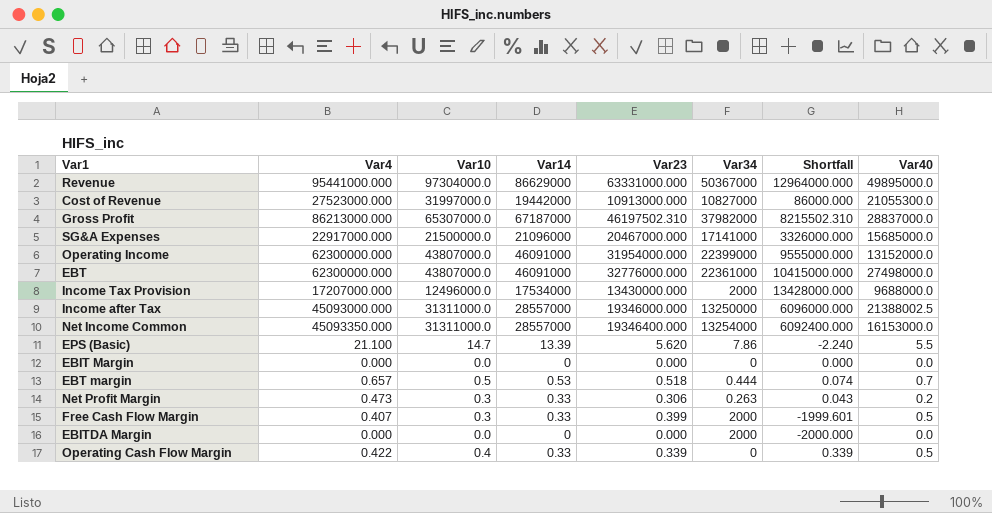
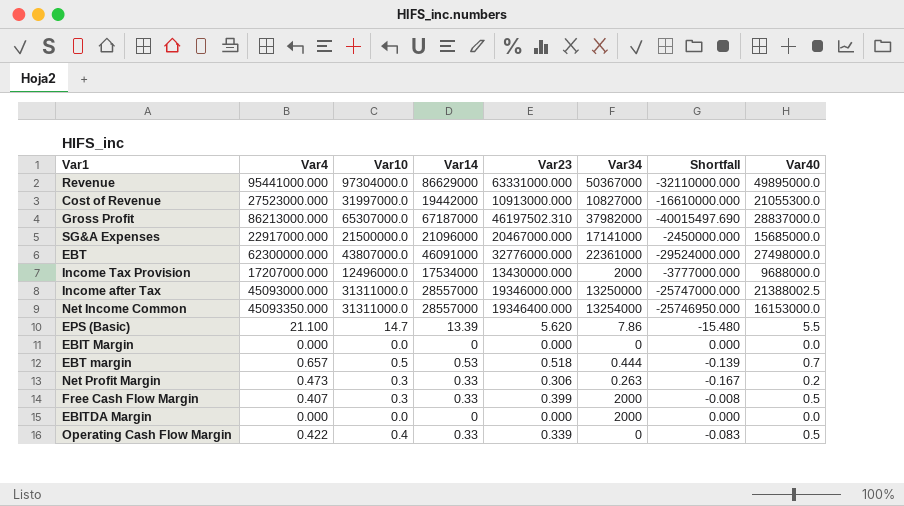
column Shortfall | formula: [Var23] - [Var34] -> [Var23] - [Var4]
row Operating Income: 62300000.000 | 43807000.0 | 46091000 | 31954000.000 | 22399000 | 9555000.000 | 13152000.0 -> none

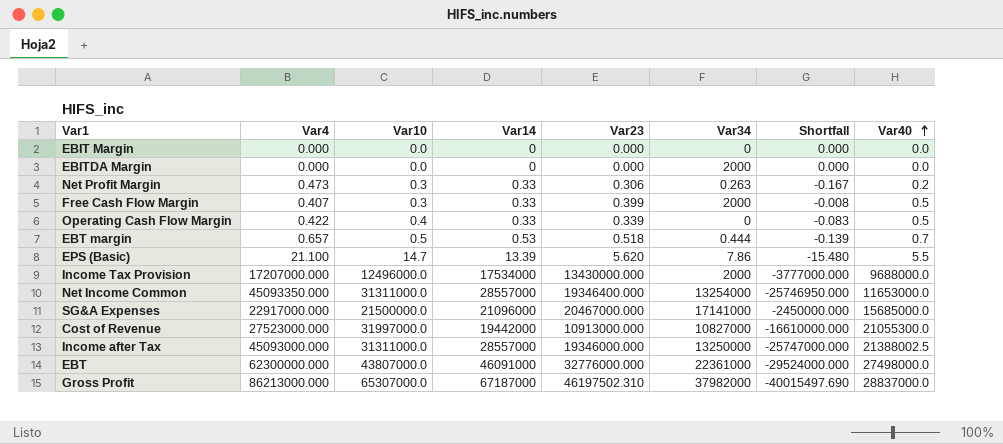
row order: none -> Var40 ascending
row Revenue: 95441000.000 | 97304000.0 | 86629000 | 63331000.000 | 50367000 | -32110000.000 | 49895000.0 -> none
Net Income Common | Var40: 16153000.0 -> 11653000.0

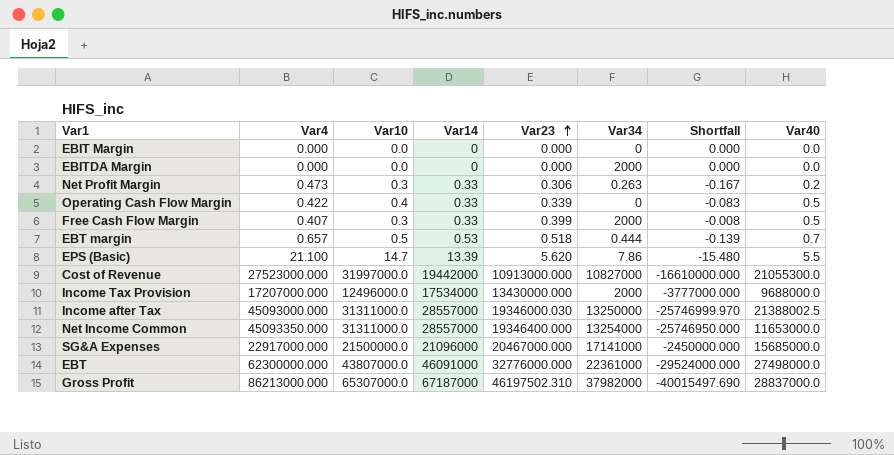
row order: Var40 ascending -> Var23 ascending
Income after Tax | Var23: 19346000.000 -> 19346000.030
Income after Tax | Shortfall: -25747000.000 -> -25746999.970

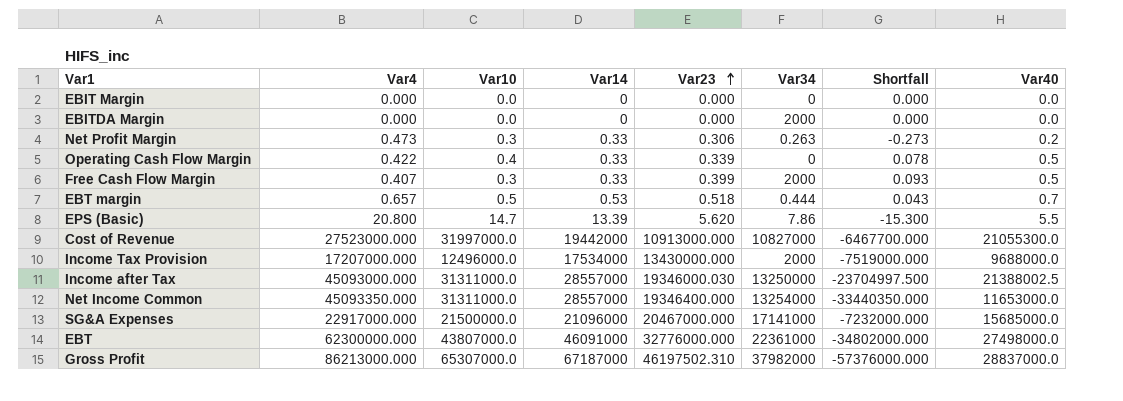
column Shortfall | formula: [Var23] - [Var4] -> [Var40] - [Var4]
EPS (Basic) | Var4: 21.100 -> 20.800

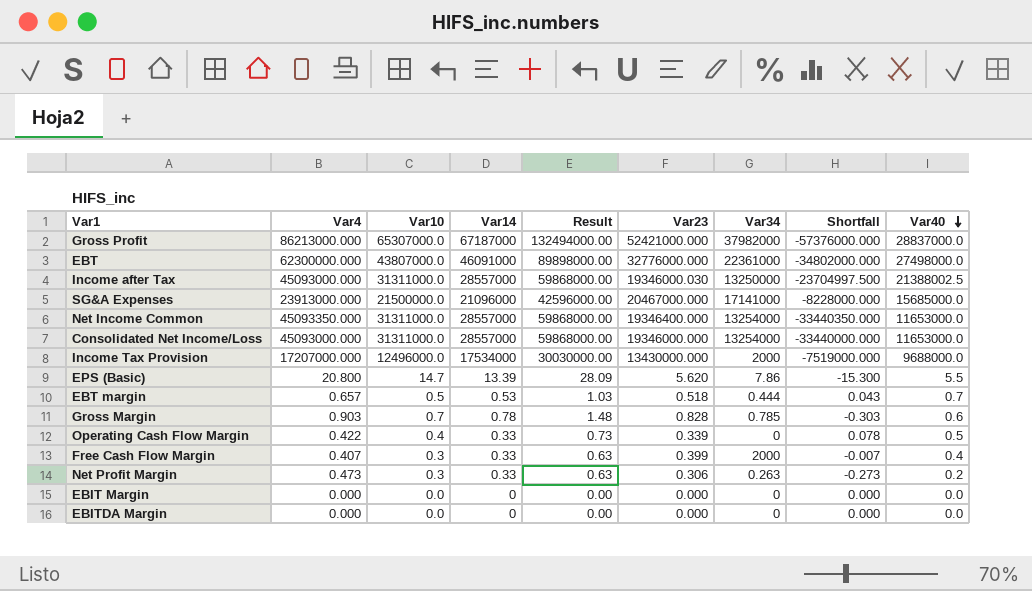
row order: Var23 ascending -> Var40 descending
column Result | formula: none -> [Var10] + [Var14]
row Cost of Revenue: 27523000.000 | 31997000.0 | 19442000 | 10913000.000 | 10827000 | -6467700.000 | 21055300.0 -> none
Gross Profit | Var23: 46197502.310 -> 52421000.000
SG&A Expenses | Var4: 22917000.000 -> 23913000.000
SG&A Expenses | Shortfall: -7232000.000 -> -8228000.000
row Consolidated Net Income/Loss: none -> 45093000.000 | 31311000.0 | 28557000 | 59868000.00 | 19346000.000 | 13254000 | -33440000.000 | 11653000.0
row Gross Margin: none -> 0.903 | 0.7 | 0.78 | 1.48 | 0.828 | 0.785 | -0.303 | 0.6
Free Cash Flow Margin | Shortfall: 0.093 -> -0.007
Free Cash Flow Margin | Var40: 0.5 -> 0.4
EBITDA Margin | Var34: 2000 -> 0

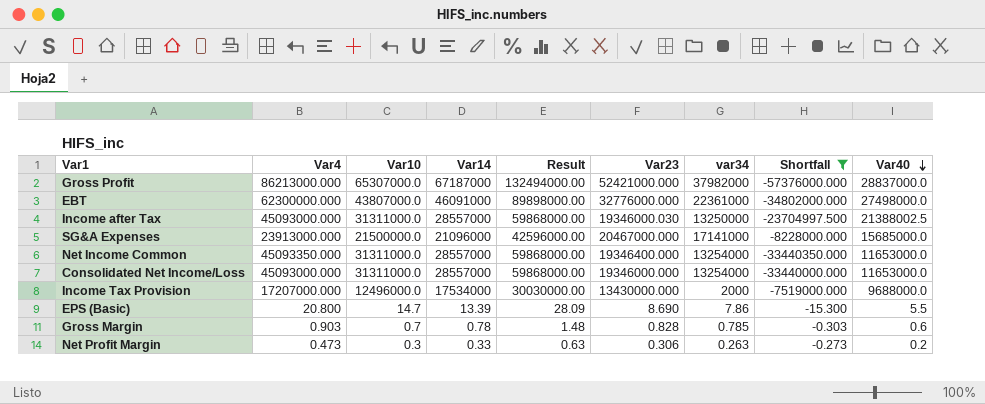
filter: none -> Shortfall <= -0.273
column name: Var34 -> var34
EPS (Basic) | Var23: 5.620 -> 8.690

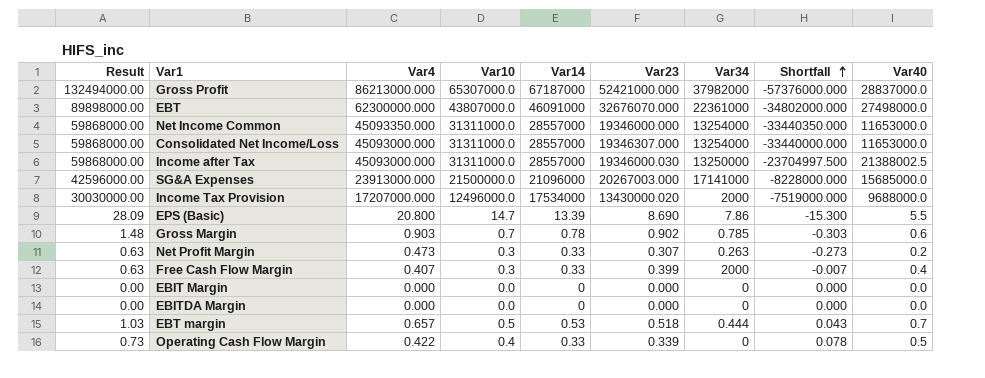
filter: Shortfall <= -0.273 -> none
row order: Var40 descending -> Shortfall ascending
column Result | position: 5 -> 1
column name: var34 -> Var34
EBT | Var23: 32776000.000 -> 32676070.000
Net Income Common | Var23: 19346400.000 -> 19346000.000
Consolidated Net Income/Loss | Var23: 19346000.000 -> 19346307.000
SG&A Expenses | Var23: 20467000.000 -> 20267003.000
Income Tax Provision | Var23: 13430000.000 -> 13430000.020
Gross Margin | Var23: 0.828 -> 0.902
Net Profit Margin | Var23: 0.306 -> 0.307

